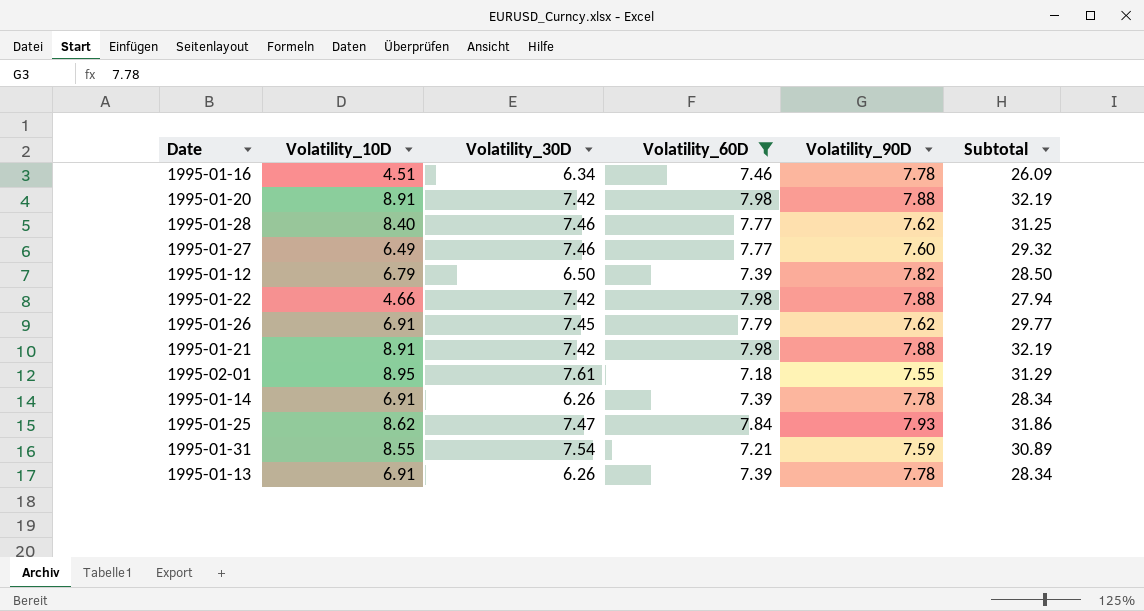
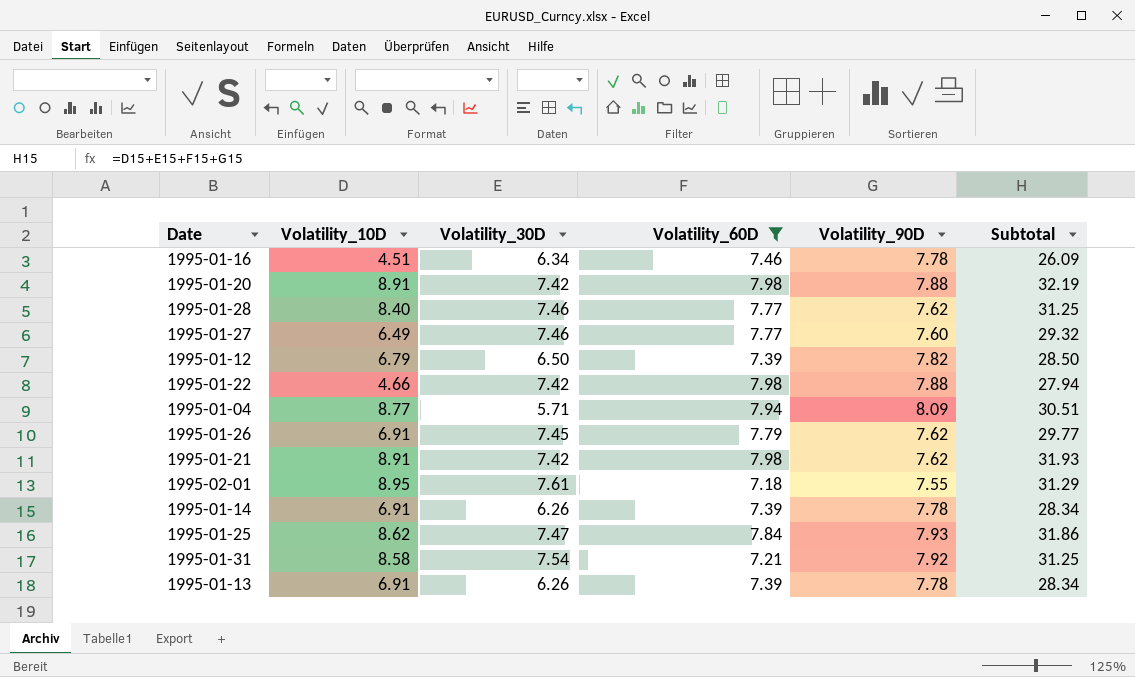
row 1995-01-04: none -> 8.77 | 5.71 | 7.94 | 8.09 | 30.51
1995-01-21 | Volatility_90D: 7.88 -> 7.62
1995-01-21 | Subtotal: 32.19 -> 31.93
1995-01-31 | Volatility_10D: 8.55 -> 8.58
1995-01-31 | Volatility_90D: 7.59 -> 7.92
1995-01-31 | Subtotal: 30.89 -> 31.25

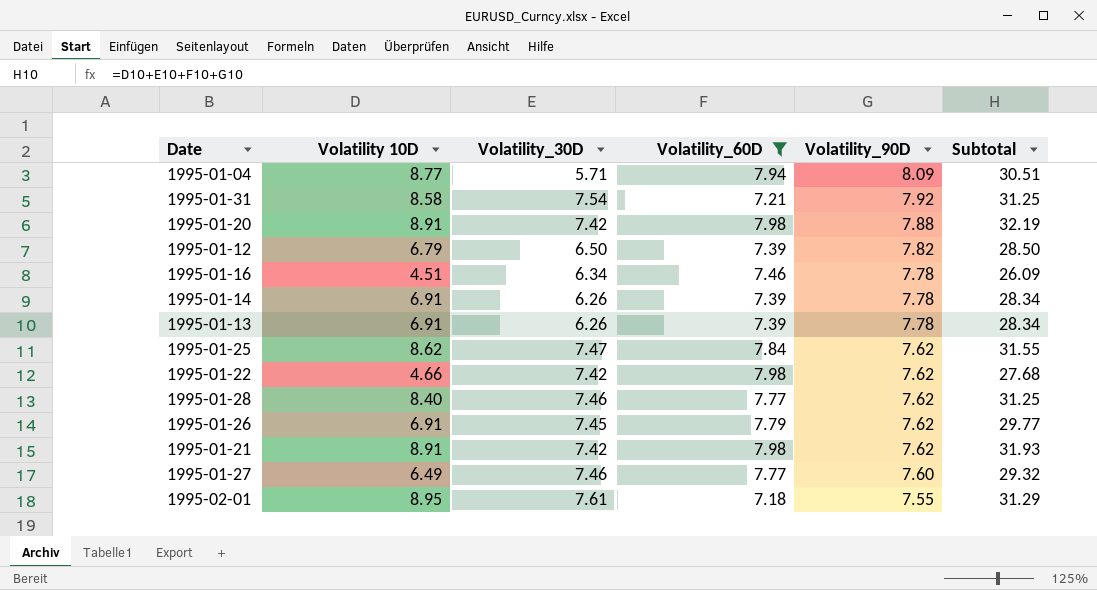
row order: none -> Volatility_90D descending
column name: Volatility_10D -> Volatility 10D
1995-01-25 | Volatility_90D: 7.93 -> 7.62
1995-01-25 | Subtotal: 31.86 -> 31.55
1995-01-22 | Volatility_90D: 7.88 -> 7.62
1995-01-22 | Subtotal: 27.94 -> 27.68

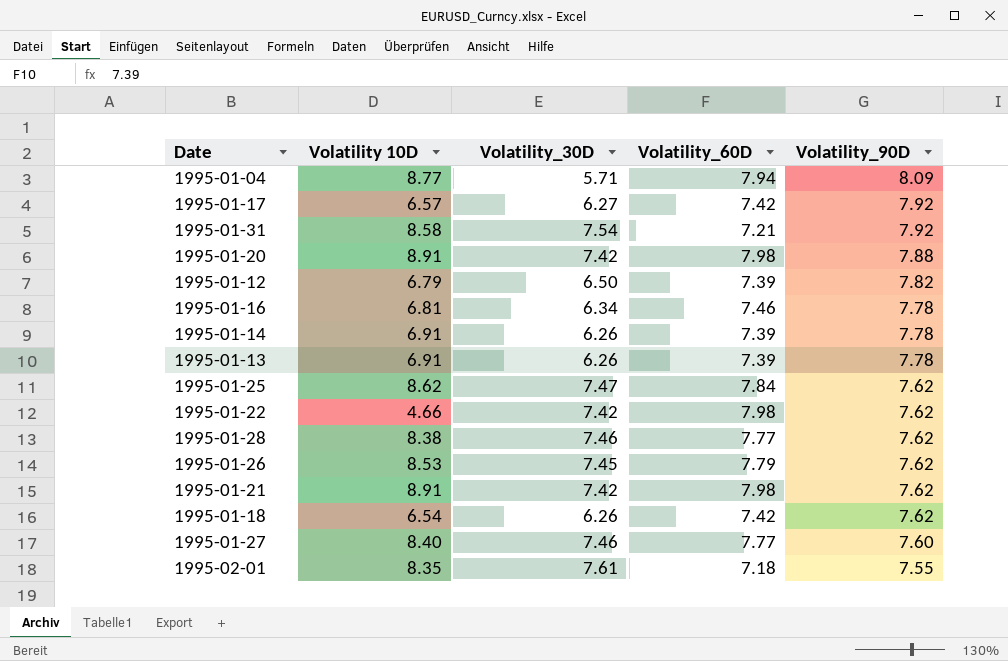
filter: Volatility_60D != 7.42 -> none
column Subtotal | formula: [Volatility 10D] + [Volatility_30D] + [Volatility_60D] + [Volatility_90D] -> none
1995-01-16 | Volatility 10D: 4.51 -> 6.81
1995-01-28 | Volatility 10D: 8.40 -> 8.38
1995-01-26 | Volatility 10D: 6.91 -> 8.53
1995-01-27 | Volatility 10D: 6.49 -> 8.40
1995-02-01 | Volatility 10D: 8.95 -> 8.35

